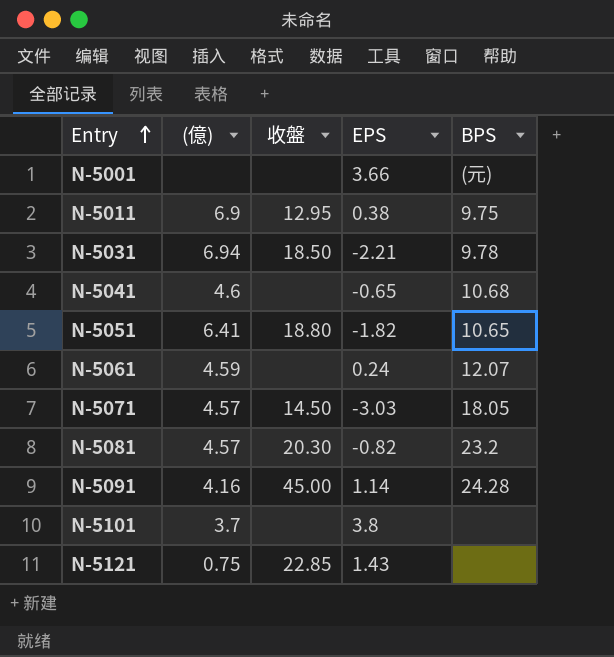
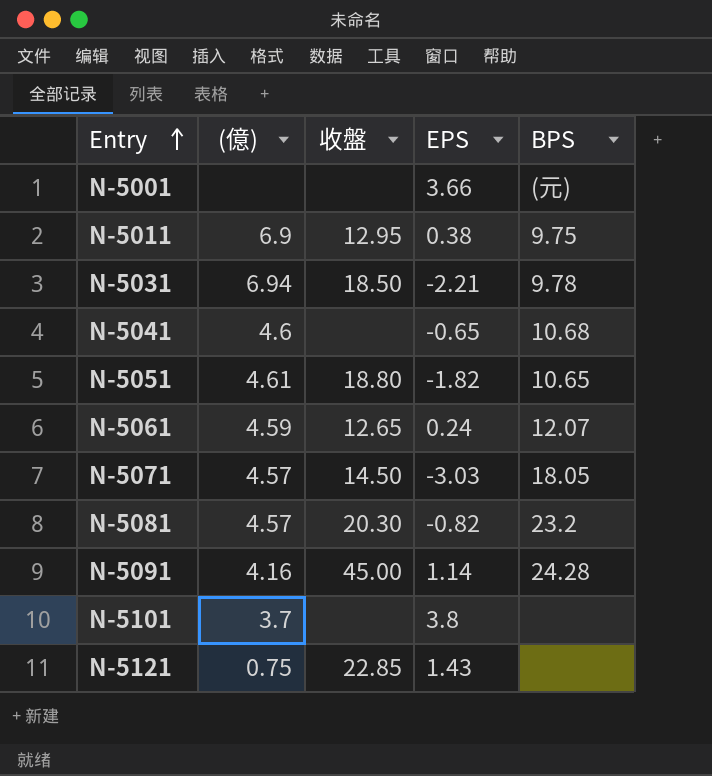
N-5051 | (億): 6.41 -> 4.61
N-5061 | 收盤: none -> 12.65

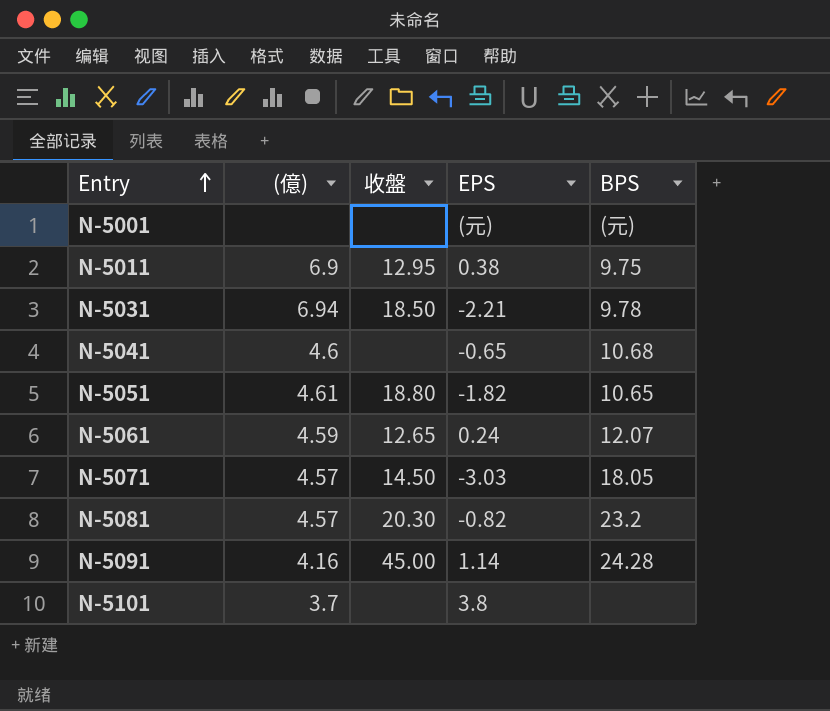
row N-5121: 0.75 | 22.85 | 1.43 | none -> none
N-5001 | EPS: 3.66 -> (元)

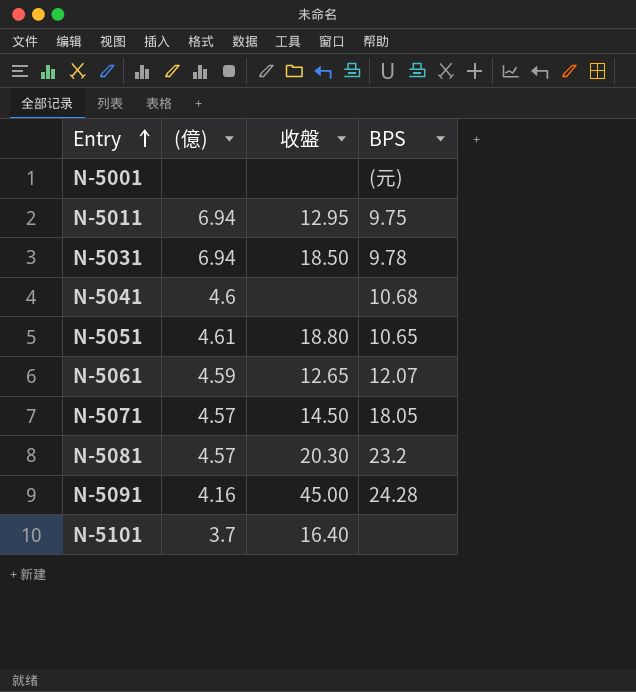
column EPS | position: 4 -> none
N-5011 | (億): 6.9 -> 6.94
N-5101 | 收盤: none -> 16.40

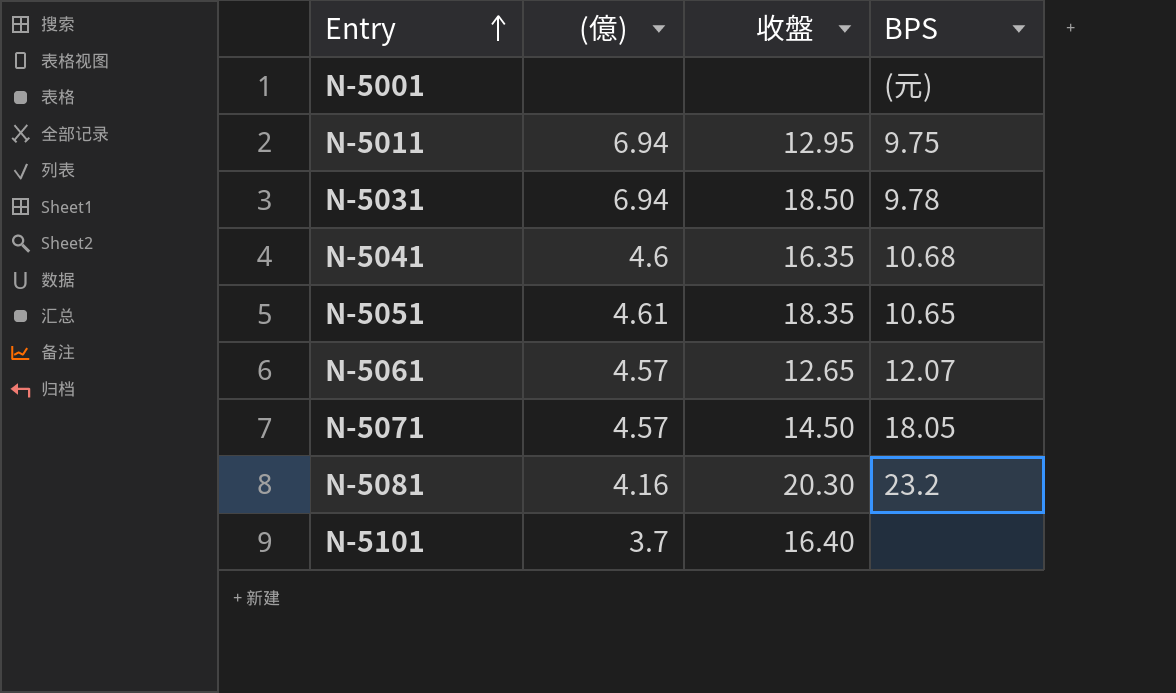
row N-5091: 4.16 | 45.00 | 24.28 -> none
N-5041 | 收盤: none -> 16.35
N-5051 | 收盤: 18.80 -> 18.35
N-5061 | (億): 4.59 -> 4.57
N-5081 | (億): 4.57 -> 4.16

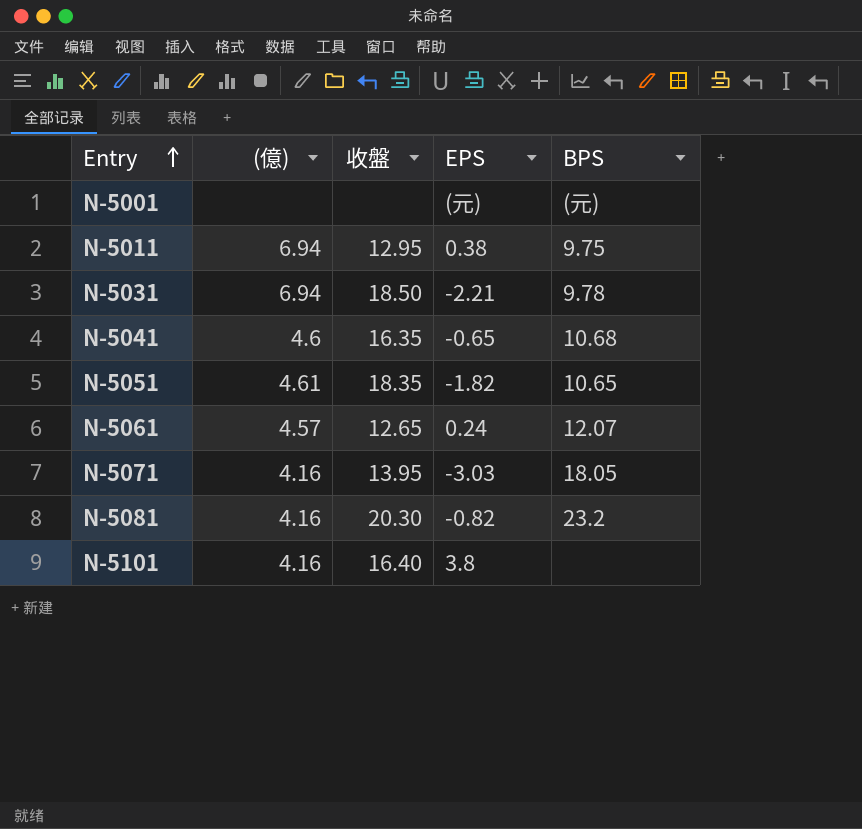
column EPS | position: none -> 4
N-5071 | (億): 4.57 -> 4.16
N-5071 | 收盤: 14.50 -> 13.95
N-5101 | (億): 3.7 -> 4.16

